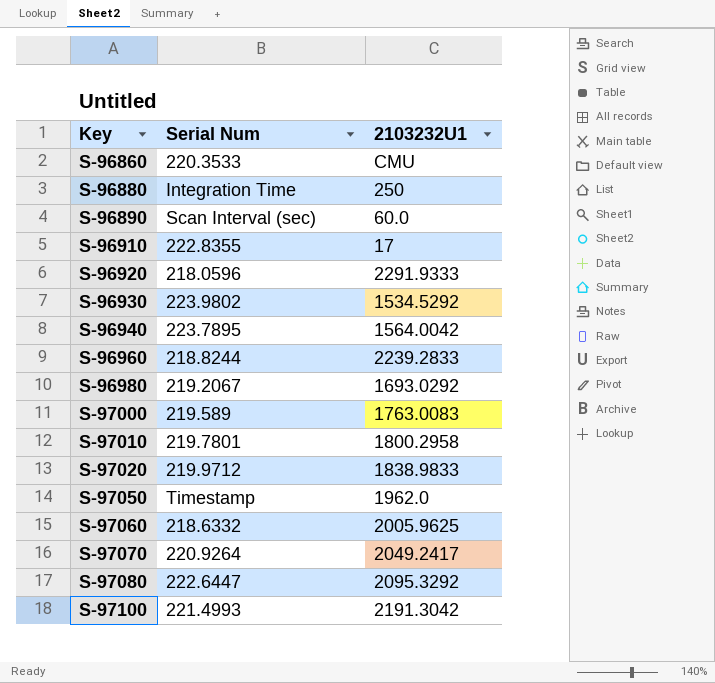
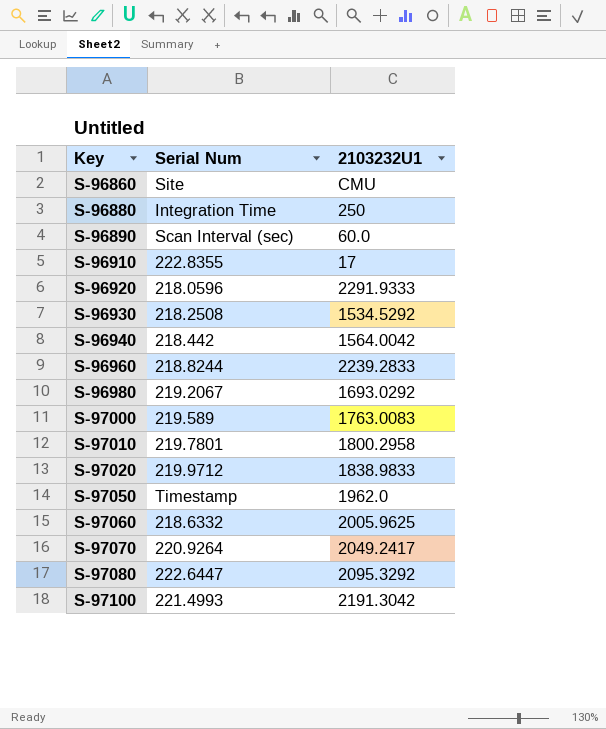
S-96860 | Serial Num: 220.3533 -> Site
S-96930 | Serial Num: 223.9802 -> 218.2508
S-96940 | Serial Num: 223.7895 -> 218.442

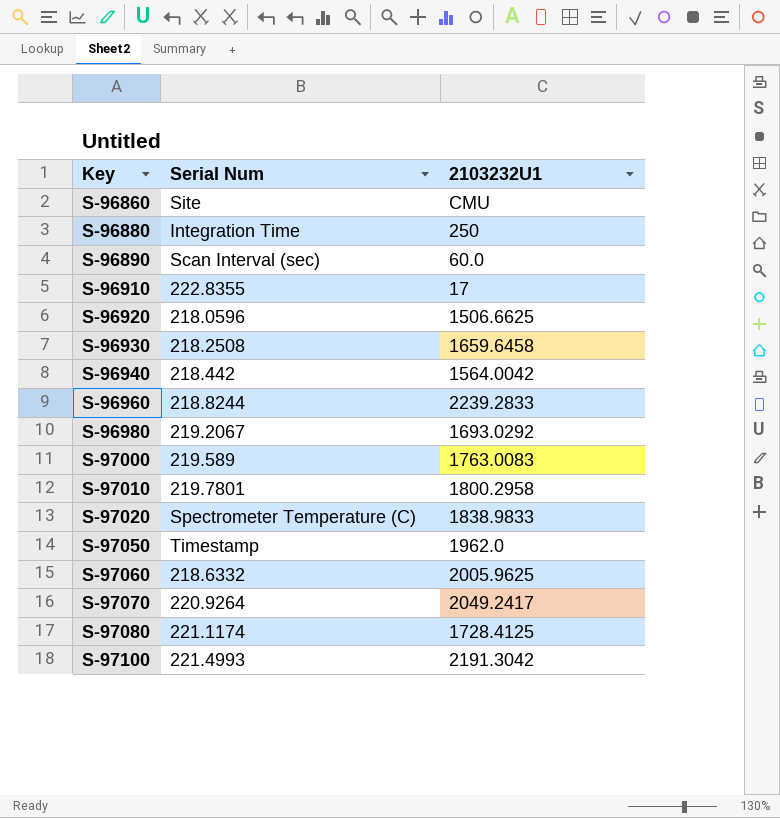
S-96920 | 2103232U1: 2291.9333 -> 1506.6625
S-96930 | 2103232U1: 1534.5292 -> 1659.6458
S-97020 | Serial Num: 219.9712 -> Spectrometer Temperature (C)
S-97080 | Serial Num: 222.6447 -> 221.1174
S-97080 | 2103232U1: 2095.3292 -> 1728.4125

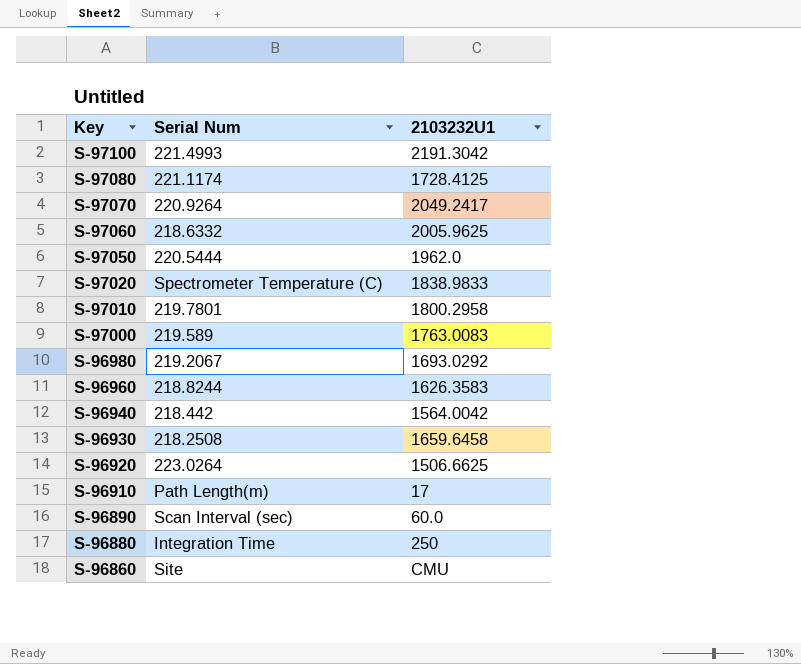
row order: Key ascending -> Key descending
S-97050 | Serial Num: Timestamp -> 220.5444
S-96960 | 2103232U1: 2239.2833 -> 1626.3583
S-96920 | Serial Num: 218.0596 -> 223.0264
S-96910 | Serial Num: 222.8355 -> Path Length(m)

